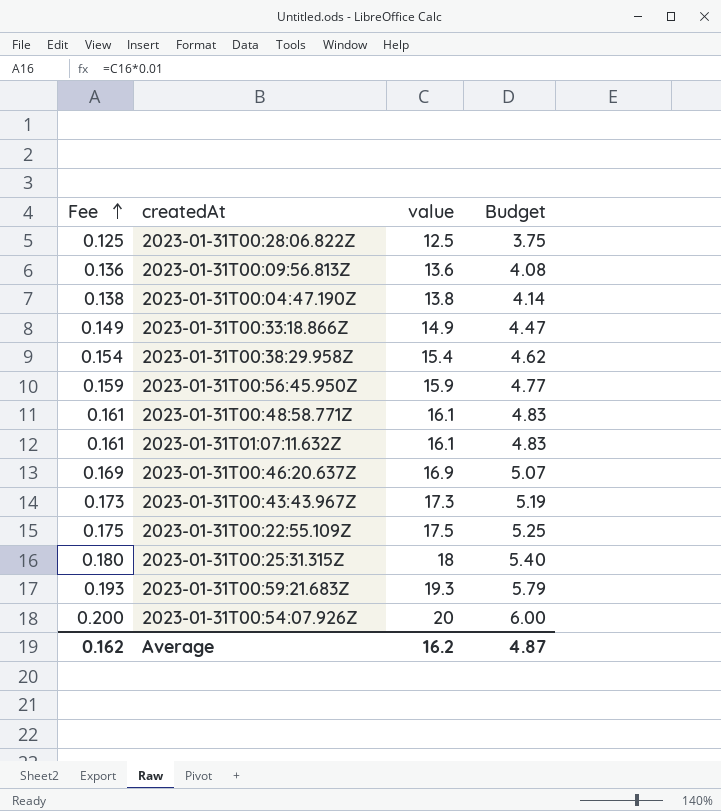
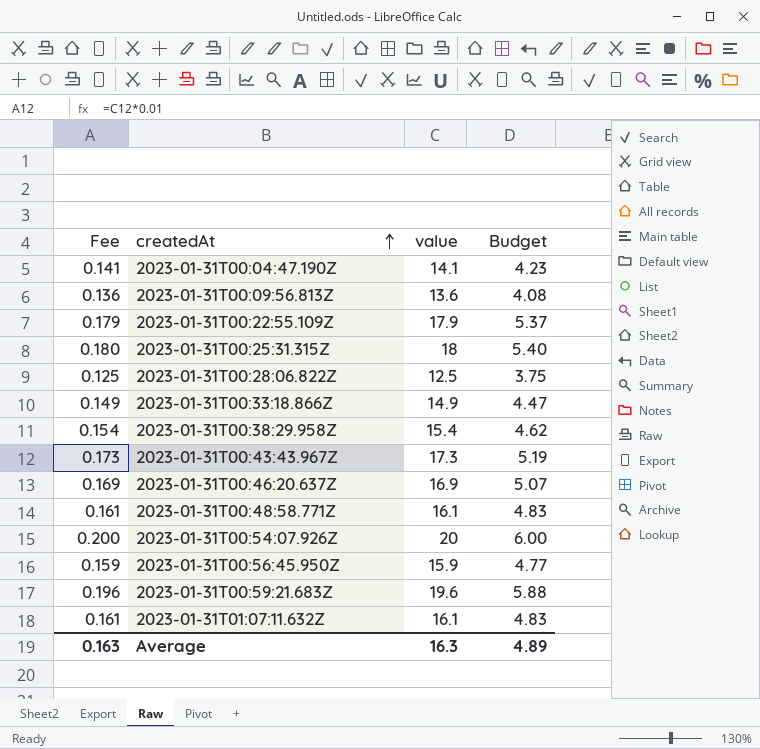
row order: Fee ascending -> createdAt ascending
2023-01-31T00:04:47.190Z | Fee: 0.138 -> 0.141
2023-01-31T00:04:47.190Z | value: 13.8 -> 14.1
2023-01-31T00:04:47.190Z | Budget: 4.14 -> 4.23
2023-01-31T00:22:55.109Z | Fee: 0.175 -> 0.179
2023-01-31T00:22:55.109Z | value: 17.5 -> 17.9
2023-01-31T00:22:55.109Z | Budget: 5.25 -> 5.37
2023-01-31T00:59:21.683Z | Fee: 0.193 -> 0.196
2023-01-31T00:59:21.683Z | value: 19.3 -> 19.6
2023-01-31T00:59:21.683Z | Budget: 5.79 -> 5.88
Average | Fee: 0.162 -> 0.163
Average | value: 16.2 -> 16.3
Average | Budget: 4.87 -> 4.89

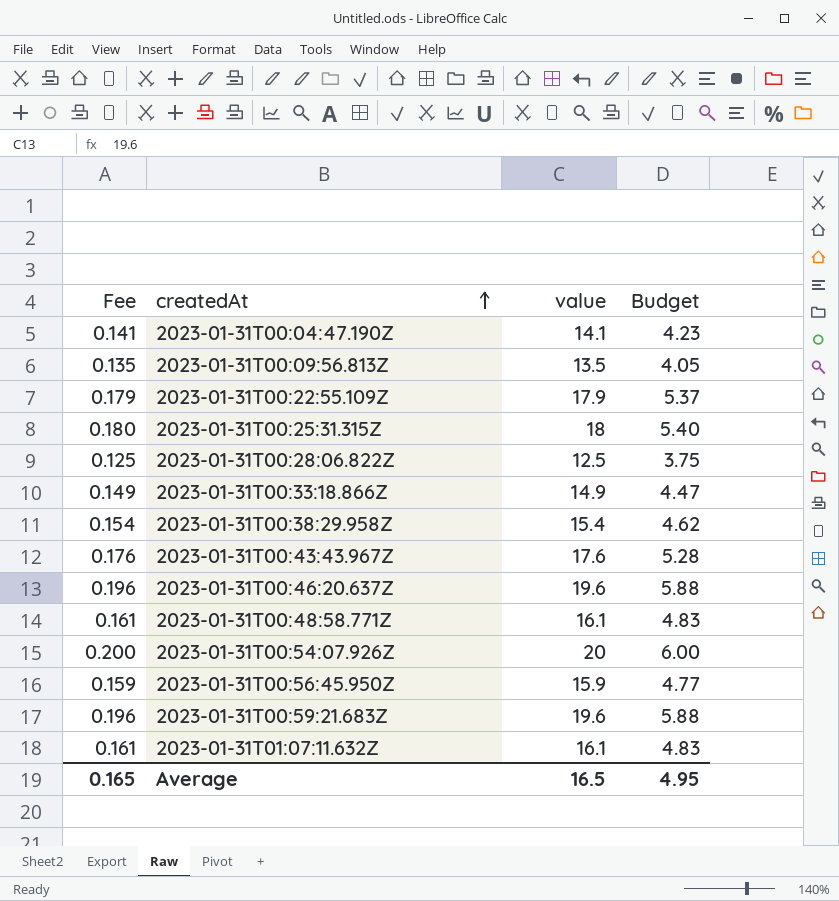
2023-01-31T00:09:56.813Z | Fee: 0.136 -> 0.135
2023-01-31T00:09:56.813Z | value: 13.6 -> 13.5
2023-01-31T00:09:56.813Z | Budget: 4.08 -> 4.05
2023-01-31T00:43:43.967Z | Fee: 0.173 -> 0.176
2023-01-31T00:43:43.967Z | value: 17.3 -> 17.6
2023-01-31T00:43:43.967Z | Budget: 5.19 -> 5.28
2023-01-31T00:46:20.637Z | Fee: 0.169 -> 0.196
2023-01-31T00:46:20.637Z | value: 16.9 -> 19.6
2023-01-31T00:46:20.637Z | Budget: 5.07 -> 5.88
Average | Fee: 0.163 -> 0.165
Average | value: 16.3 -> 16.5
Average | Budget: 4.89 -> 4.95

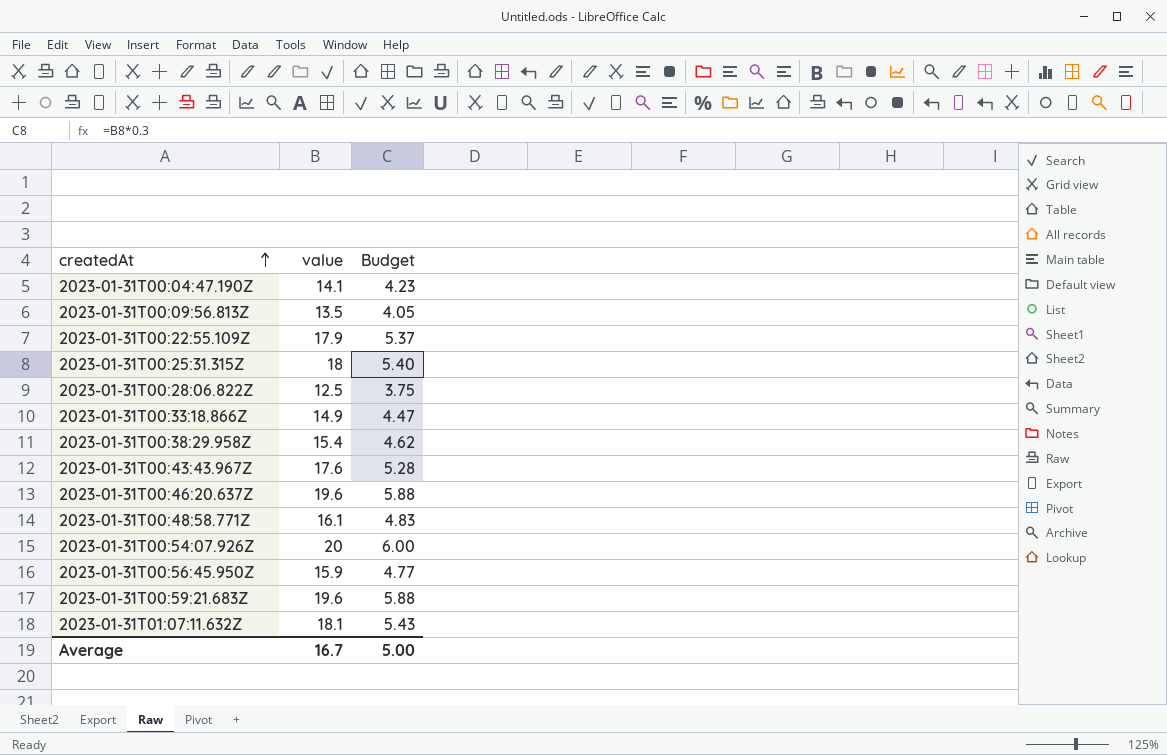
column Fee | formula: [value] * 0.01 -> none
2023-01-31T01:07:11.632Z | value: 16.1 -> 18.1
2023-01-31T01:07:11.632Z | Budget: 4.83 -> 5.43
Average | value: 16.5 -> 16.7
Average | Budget: 4.95 -> 5.00

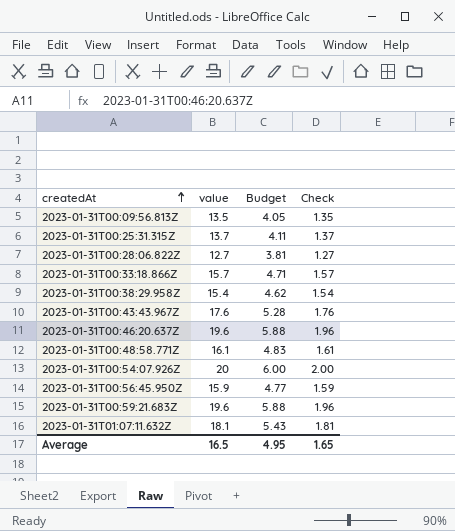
column Check | formula: none -> [value] * 0.1
row 2023-01-31T00:04:47.190Z: 14.1 | 4.23 -> none
row 2023-01-31T00:22:55.109Z: 17.9 | 5.37 -> none
2023-01-31T00:25:31.315Z | value: 18 -> 13.7
2023-01-31T00:25:31.315Z | Budget: 5.40 -> 4.11
2023-01-31T00:28:06.822Z | value: 12.5 -> 12.7
2023-01-31T00:28:06.822Z | Budget: 3.75 -> 3.81
2023-01-31T00:33:18.866Z | value: 14.9 -> 15.7
2023-01-31T00:33:18.866Z | Budget: 4.47 -> 4.71
Average | value: 16.7 -> 16.5
Average | Budget: 5.00 -> 4.95

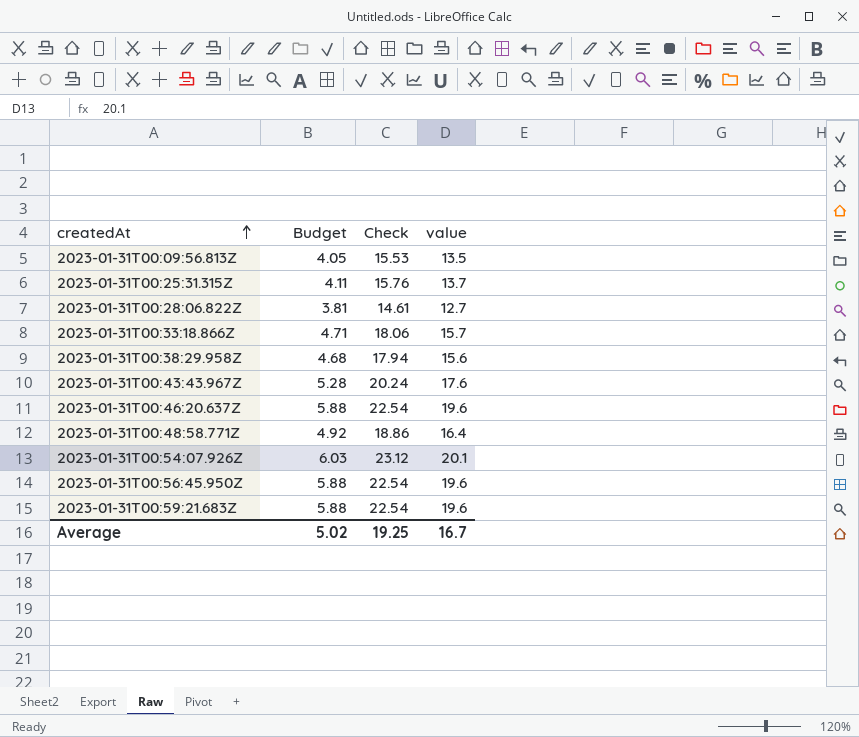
column Check | formula: [value] * 0.1 -> [value] * 1.15
column value | position: 2 -> 4
row 2023-01-31T01:07:11.632Z: 18.1 | 5.43 | 1.81 -> none
2023-01-31T00:38:29.958Z | Budget: 4.62 -> 4.68
2023-01-31T00:38:29.958Z | value: 15.4 -> 15.6
2023-01-31T00:48:58.771Z | Budget: 4.83 -> 4.92
2023-01-31T00:48:58.771Z | value: 16.1 -> 16.4
2023-01-31T00:54:07.926Z | Budget: 6.00 -> 6.03
2023-01-31T00:54:07.926Z | value: 20 -> 20.1
2023-01-31T00:56:45.950Z | Budget: 4.77 -> 5.88
2023-01-31T00:56:45.950Z | value: 15.9 -> 19.6
Average | Budget: 4.95 -> 5.02
Average | Check: 1.65 -> 19.25
Average | value: 16.5 -> 16.7

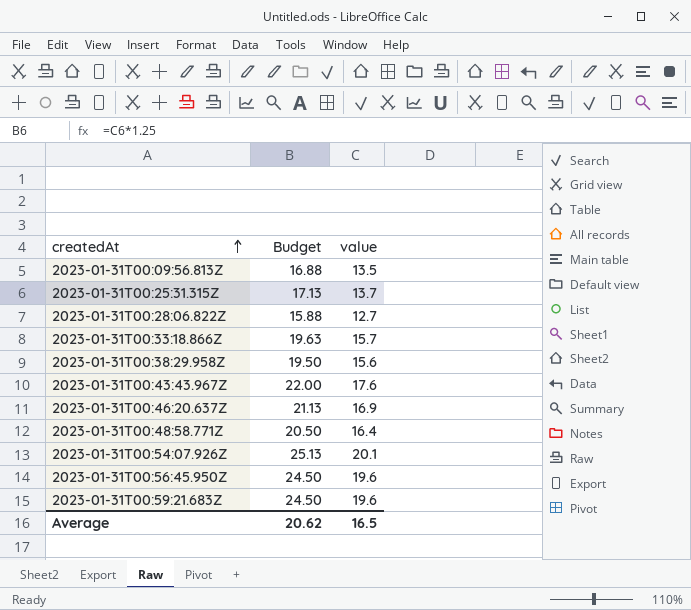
column Check | formula: [value] * 1.15 -> none
column Budget | formula: [value] * 0.3 -> [value] * 1.25
2023-01-31T00:46:20.637Z | value: 19.6 -> 16.9
Average | Budget: 5.02 -> 20.62
Average | value: 16.7 -> 16.5

